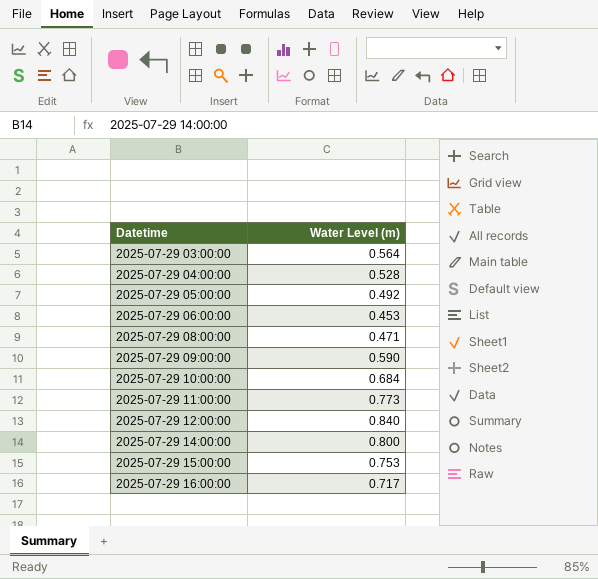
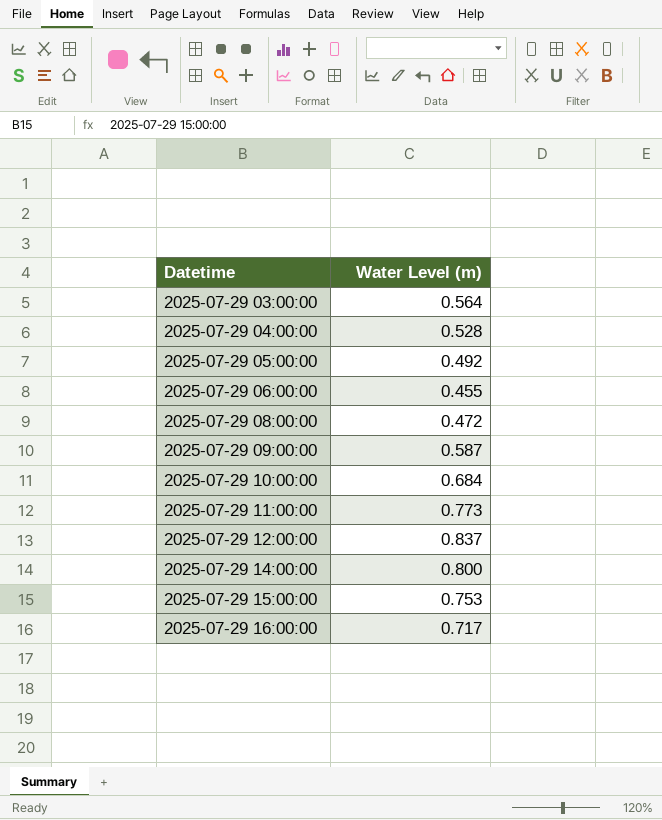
2025-07-29 06:00:00 | Water Level (m): 0.453 -> 0.455
2025-07-29 08:00:00 | Water Level (m): 0.471 -> 0.472
2025-07-29 09:00:00 | Water Level (m): 0.590 -> 0.587
2025-07-29 12:00:00 | Water Level (m): 0.840 -> 0.837

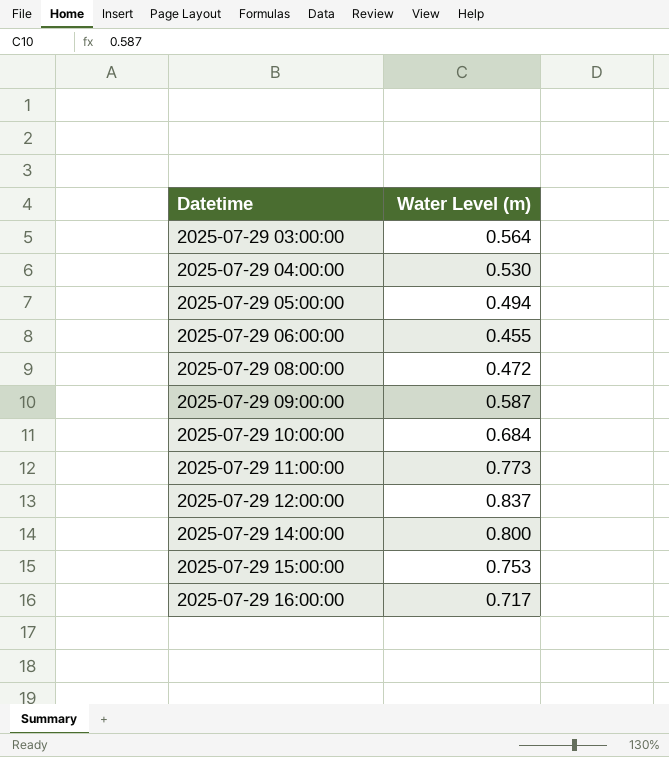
2025-07-29 04:00:00 | Water Level (m): 0.528 -> 0.530
2025-07-29 05:00:00 | Water Level (m): 0.492 -> 0.494

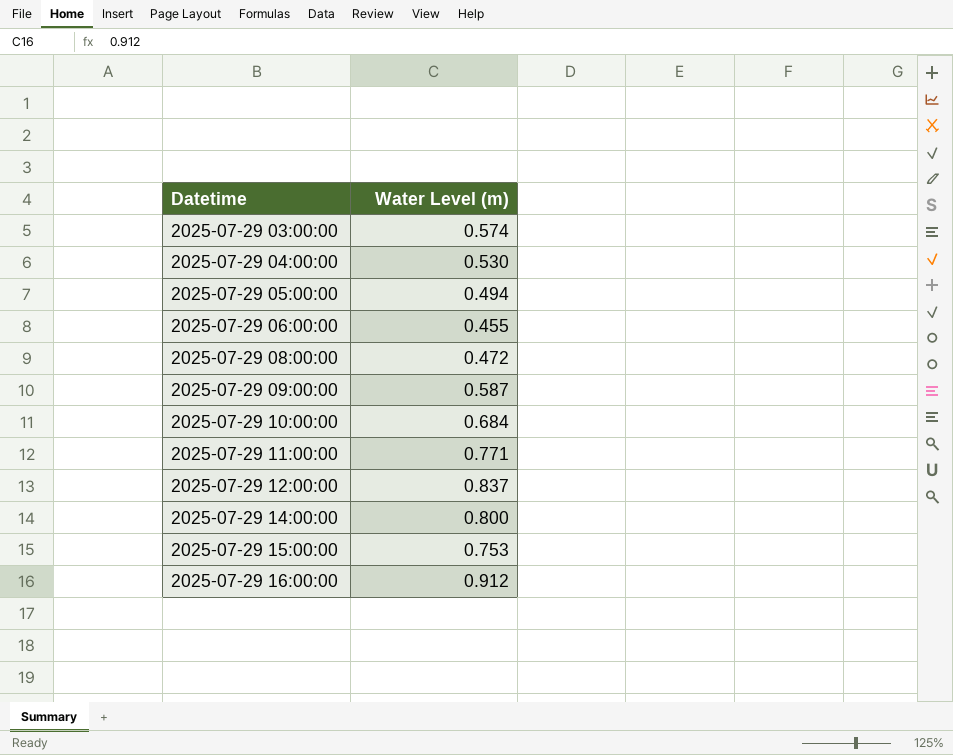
2025-07-29 03:00:00 | Water Level (m): 0.564 -> 0.574
2025-07-29 11:00:00 | Water Level (m): 0.773 -> 0.771
2025-07-29 16:00:00 | Water Level (m): 0.717 -> 0.912

